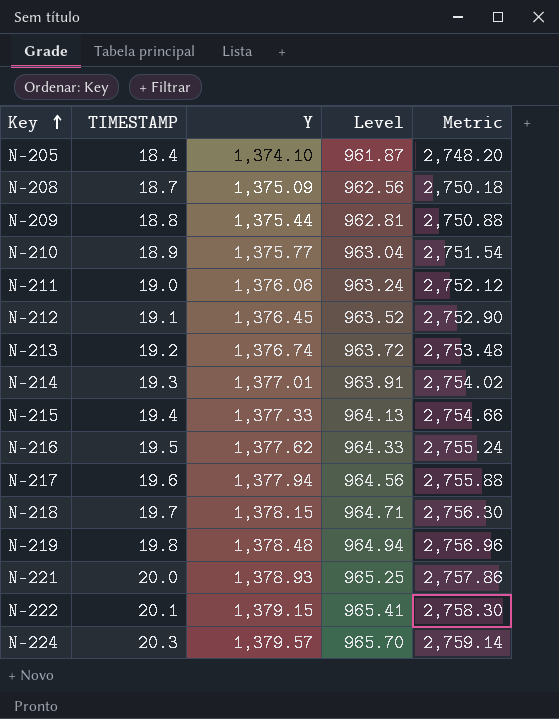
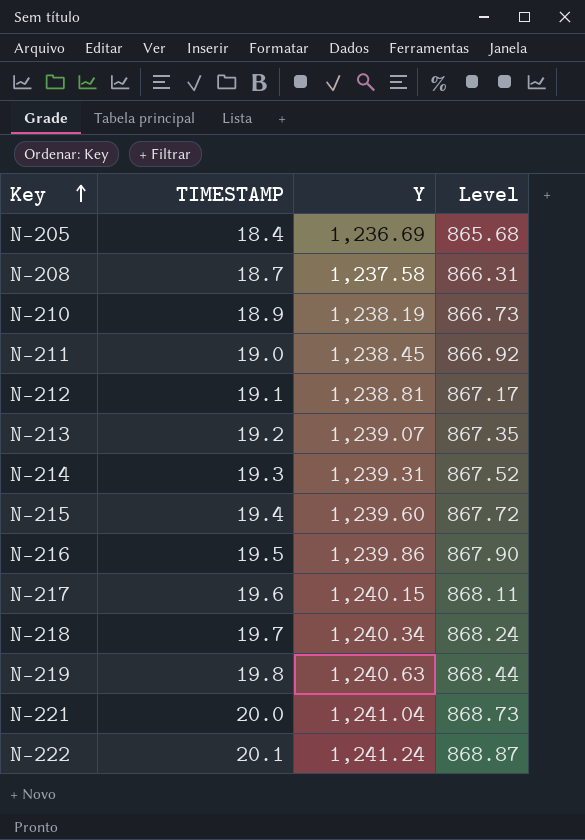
column Metric | formula: [Y] * 2 -> none
row N-209: 18.8 | 1,375.44 | 962.81 | 2,750.88 -> none
row N-224: 20.3 | 1,379.57 | 965.70 | 2,759.14 -> none
N-205 | Y: 1,374.10 -> 1,236.69
N-205 | Level: 961.87 -> 865.68
N-208 | Y: 1,375.09 -> 1,237.58
N-208 | Level: 962.56 -> 866.31
N-210 | Y: 1,375.77 -> 1,238.19
N-210 | Level: 963.04 -> 866.73
N-211 | Y: 1,376.06 -> 1,238.45
N-211 | Level: 963.24 -> 866.92
N-212 | Y: 1,376.45 -> 1,238.81
N-212 | Level: 963.52 -> 867.17
N-213 | Y: 1,376.74 -> 1,239.07
N-213 | Level: 963.72 -> 867.35
N-214 | Y: 1,377.01 -> 1,239.31
N-214 | Level: 963.91 -> 867.52
N-215 | Y: 1,377.33 -> 1,239.60
N-215 | Level: 964.13 -> 867.72
N-216 | Y: 1,377.62 -> 1,239.86
N-216 | Level: 964.33 -> 867.90
N-217 | Y: 1,377.94 -> 1,240.15
N-217 | Level: 964.56 -> 868.11
N-218 | Y: 1,378.15 -> 1,240.34
N-218 | Level: 964.71 -> 868.24
N-219 | Y: 1,378.48 -> 1,240.63
N-219 | Level: 964.94 -> 868.44
N-221 | Y: 1,378.93 -> 1,241.04
N-221 | Level: 965.25 -> 868.73
N-222 | Y: 1,379.15 -> 1,241.24
N-222 | Level: 965.41 -> 868.87

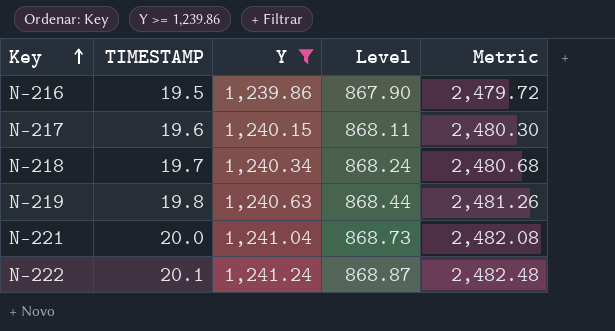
filter: none -> Y >= 1,239.86
column Metric | formula: none -> [Y] * 2

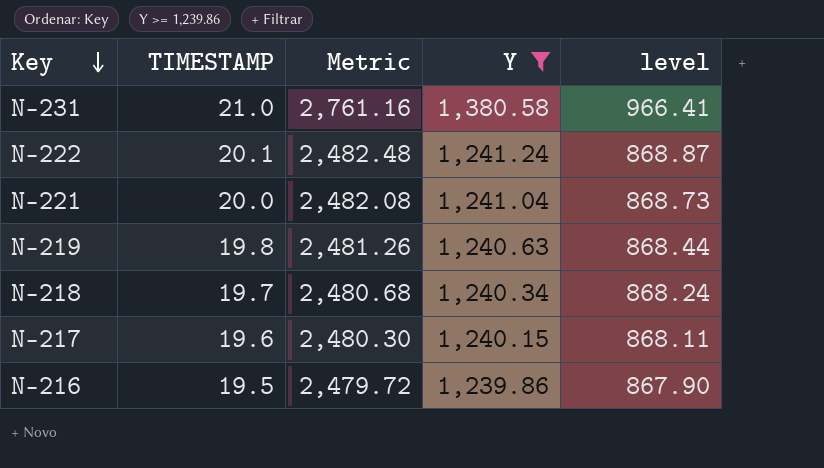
row order: Key ascending -> Key descending
column Metric | position: 5 -> 3
column name: Level -> level
row N-231: none -> 21.0 | 2,761.16 | 1,380.58 | 966.41

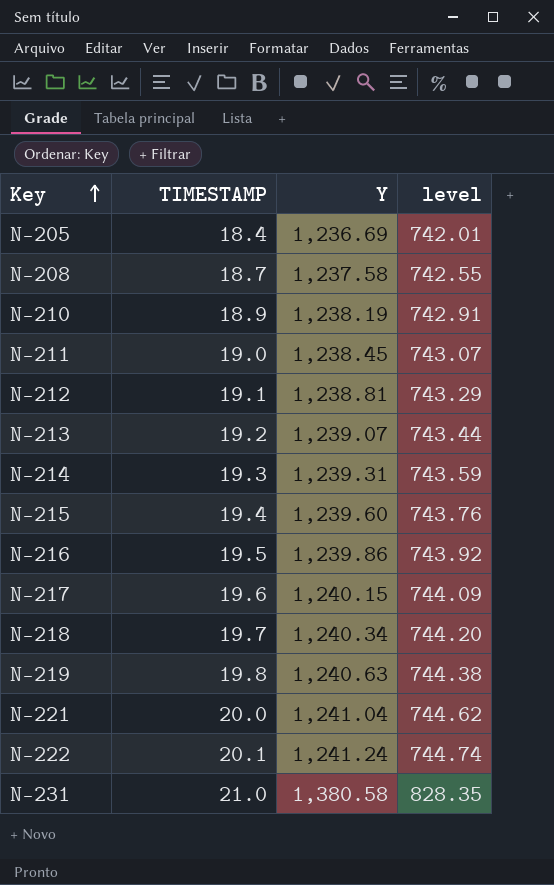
filter: Y >= 1,239.86 -> none
row order: Key descending -> Key ascending
column Metric | formula: [Y] * 2 -> none
column level | formula: [Y] * 0.7 -> [Y] * 0.6

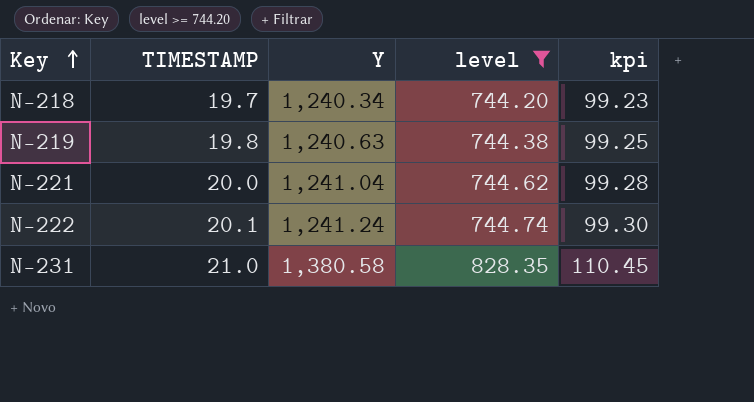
filter: none -> level >= 744.20
column kpi | formula: none -> [Y] * 0.08

